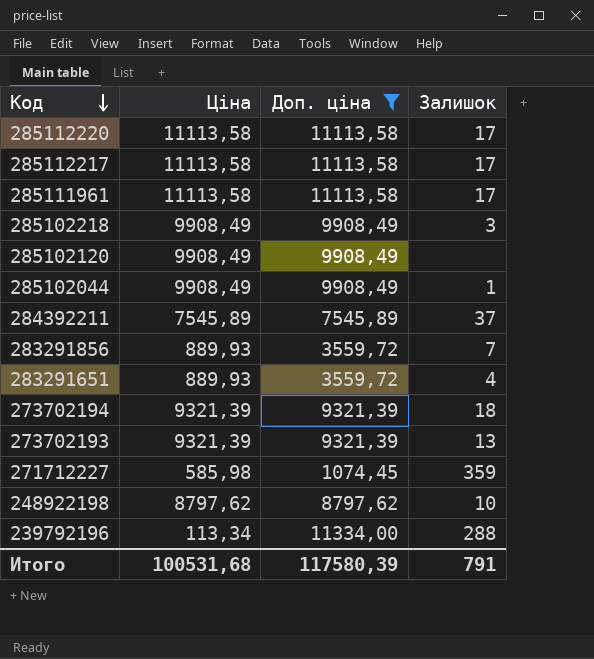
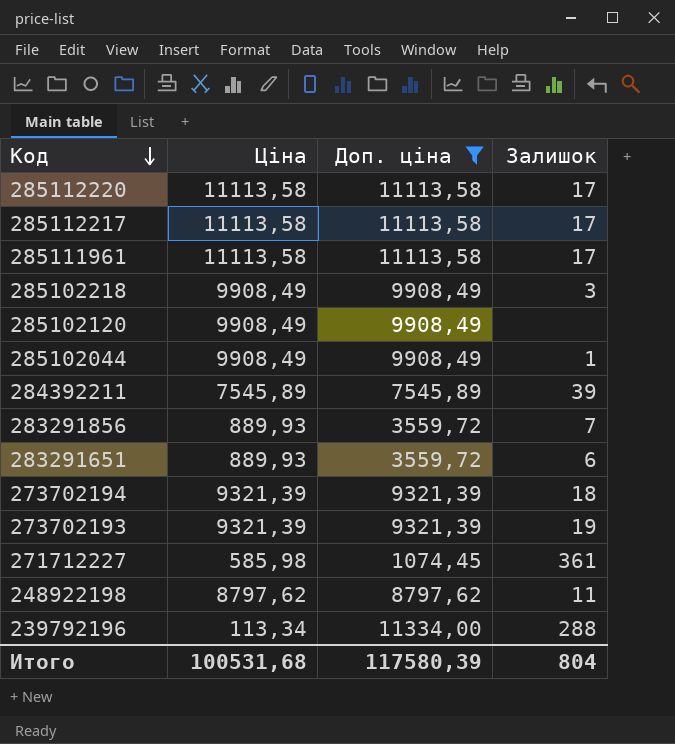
284392211 | Залишок: 37 -> 39
283291651 | Залишок: 4 -> 6
273702193 | Залишок: 13 -> 19
271712227 | Залишок: 359 -> 361
248922198 | Залишок: 10 -> 11
Итого | Залишок: 791 -> 804

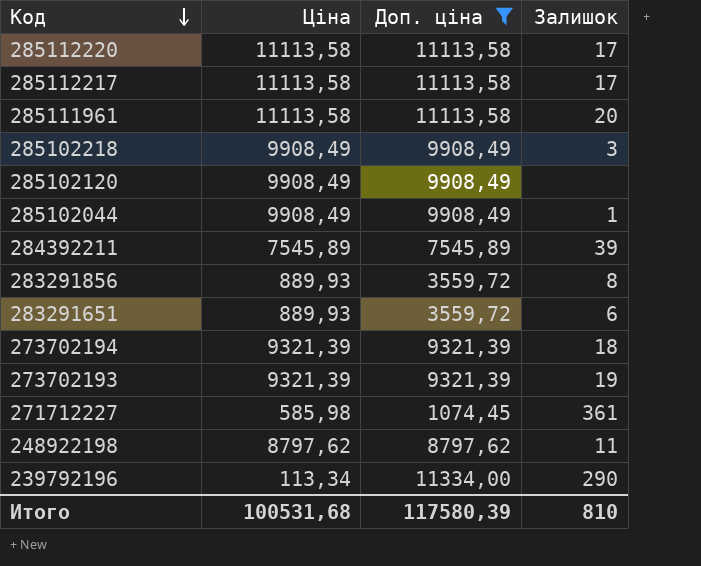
285111961 | Залишок: 17 -> 20
283291856 | Залишок: 7 -> 8
239792196 | Залишок: 288 -> 290
Итого | Залишок: 804 -> 810

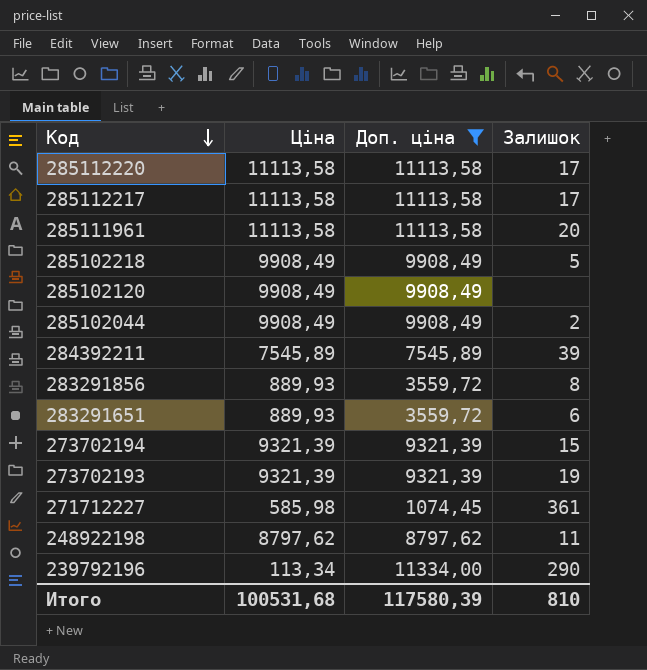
285102218 | Залишок: 3 -> 5
285102044 | Залишок: 1 -> 2
273702194 | Залишок: 18 -> 15

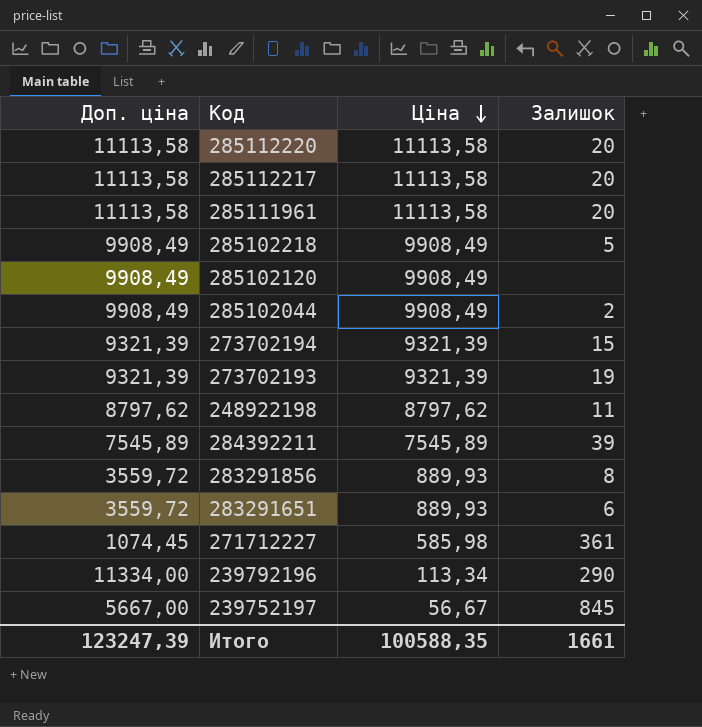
filter: Доп. ціна != 5667,00 -> none
row order: Код descending -> Ціна descending
column Доп. ціна | position: 3 -> 1
285112220 | Залишок: 17 -> 20
285112217 | Залишок: 17 -> 20
Итого | Доп. ціна: 117580,39 -> 123247,39
Итого | Ціна: 100531,68 -> 100588,35
Итого | Залишок: 810 -> 1661

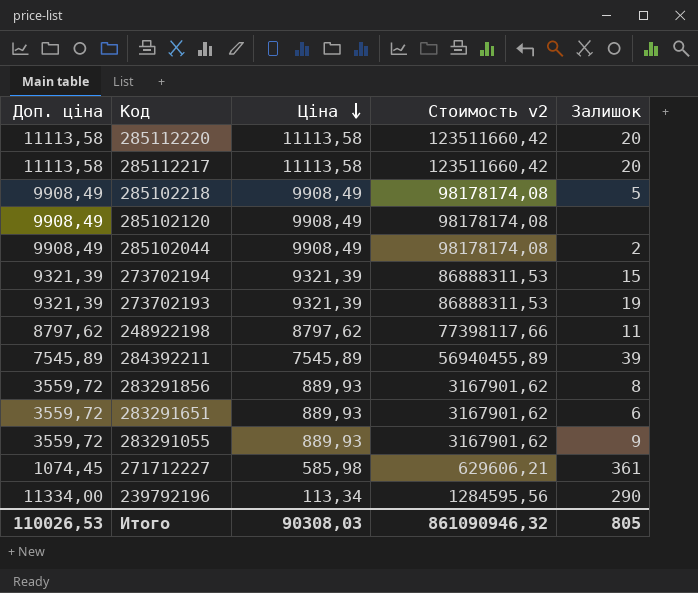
column Стоимость v2 | formula: none -> [Доп. ціна] * [Ціна]
row 285111961: 11113,58 | 11113,58 | 20 -> none
row 239752197: 5667,00 | 56,67 | 845 -> none
row 283291055: none -> 3559,72 | 889,93 | 3167901,62 | 9
Итого | Доп. ціна: 123247,39 -> 110026,53
Итого | Ціна: 100588,35 -> 90308,03
Итого | Залишок: 1661 -> 805

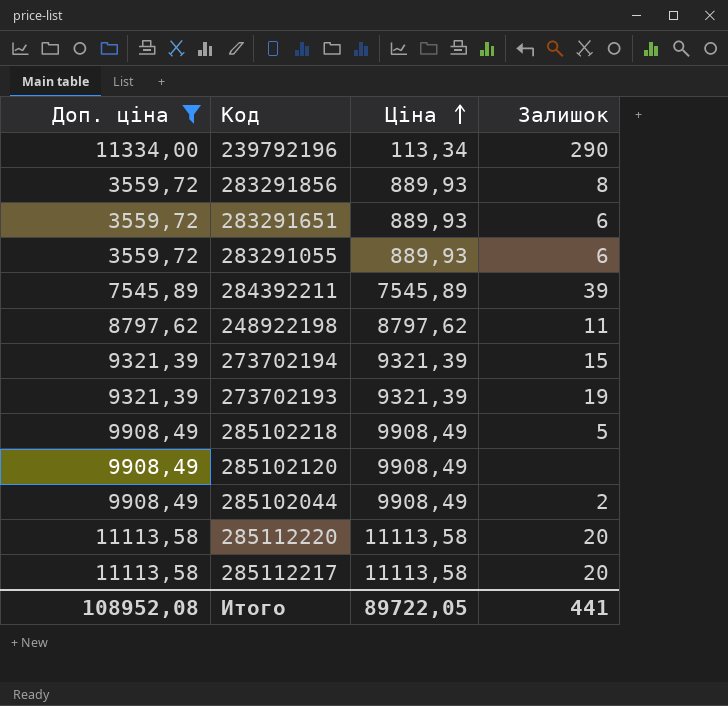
filter: none -> Доп. ціна != 1074,45
row order: Ціна descending -> Ціна ascending
column Стоимость v2 | formula: [Доп. ціна] * [Ціна] -> none
283291055 | Залишок: 9 -> 6
Итого | Доп. ціна: 110026,53 -> 108952,08
Итого | Ціна: 90308,03 -> 89722,05
Итого | Залишок: 805 -> 441

